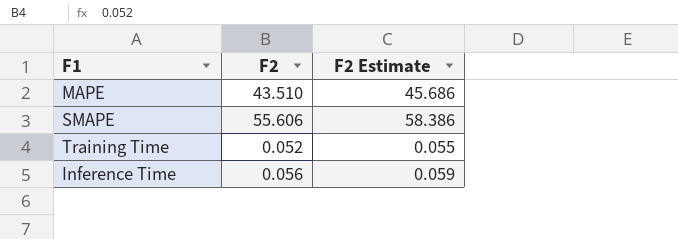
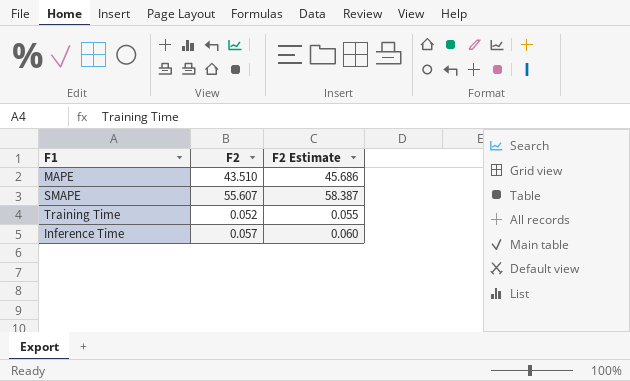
SMAPE | F2: 55.606 -> 55.607
SMAPE | F2 Estimate: 58.386 -> 58.387
Inference Time | F2: 0.056 -> 0.057
Inference Time | F2 Estimate: 0.059 -> 0.060

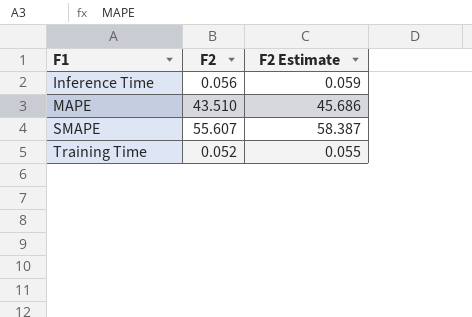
row order: none -> F1 ascending
Inference Time | F2: 0.057 -> 0.056
Inference Time | F2 Estimate: 0.060 -> 0.059

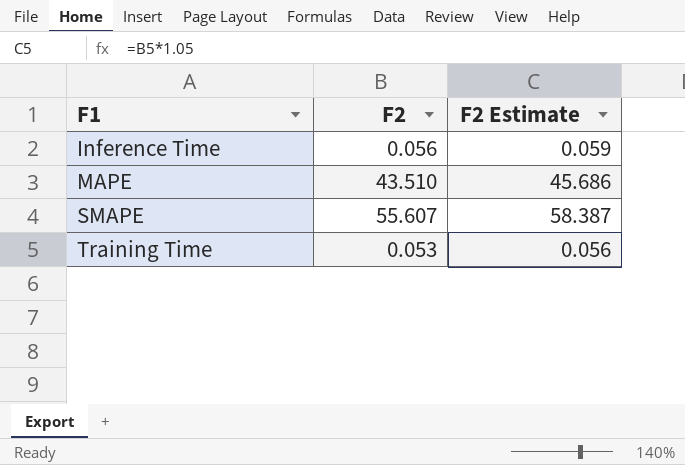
Training Time | F2: 0.052 -> 0.053
Training Time | F2 Estimate: 0.055 -> 0.056

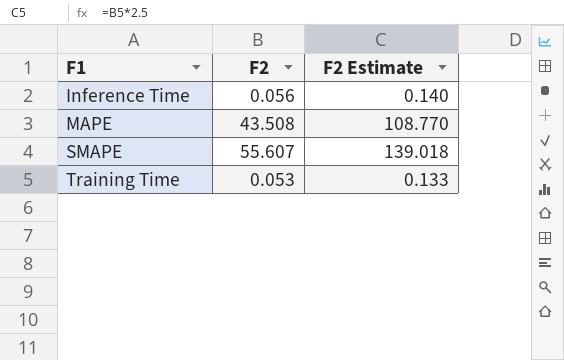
column F2 Estimate | formula: [F2] * 1.05 -> [F2] * 2.5
MAPE | F2: 43.510 -> 43.508

